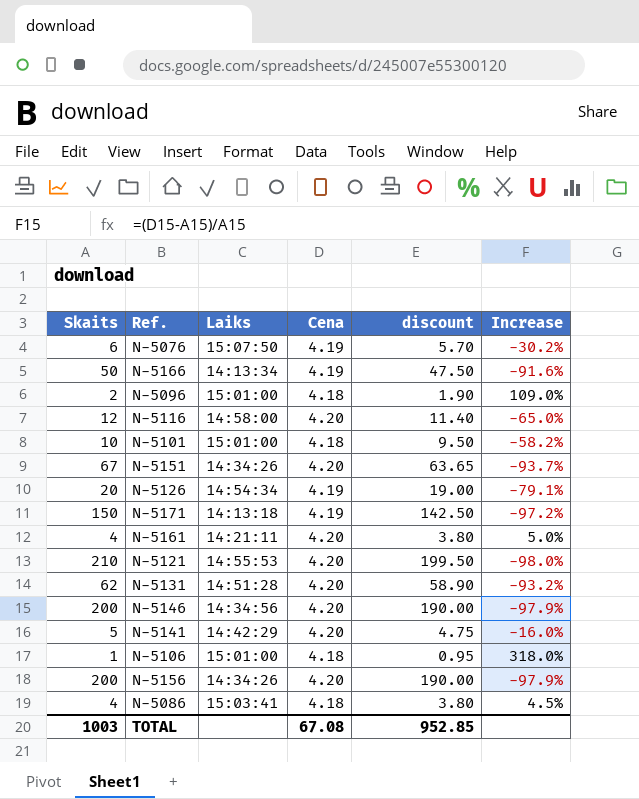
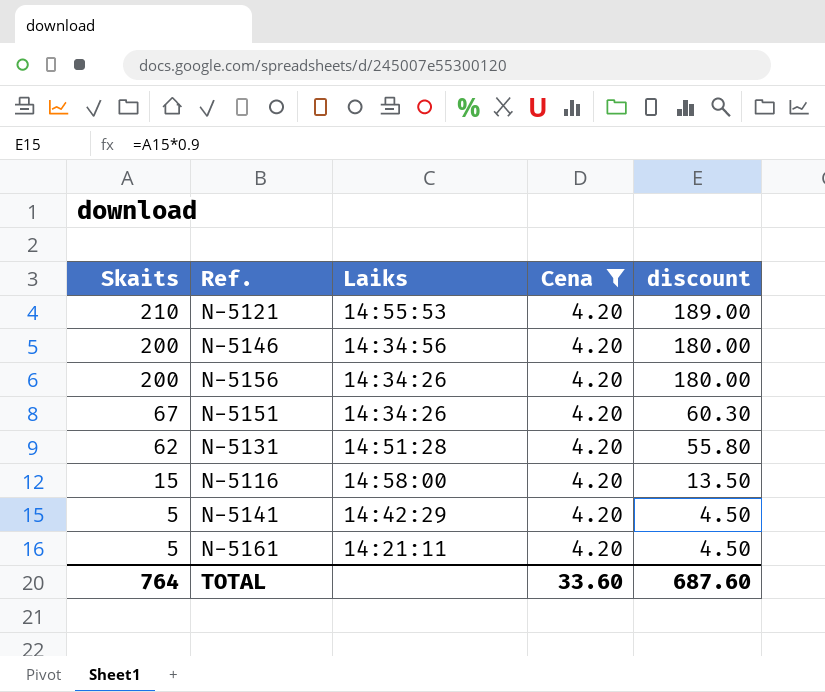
filter: none -> Cena = 4.20
row order: none -> Skaits descending
column Increase | formula: ([Cena] - [Skaits]) / [Skaits] -> none
column discount | formula: [Skaits] * 0.95 -> [Skaits] * 0.9
N-5116 | Skaits: 12 -> 15
N-5161 | Skaits: 4 -> 5
TOTAL | Skaits: 1003 -> 764
TOTAL | Cena: 67.08 -> 33.60
TOTAL | discount: 952.85 -> 687.60

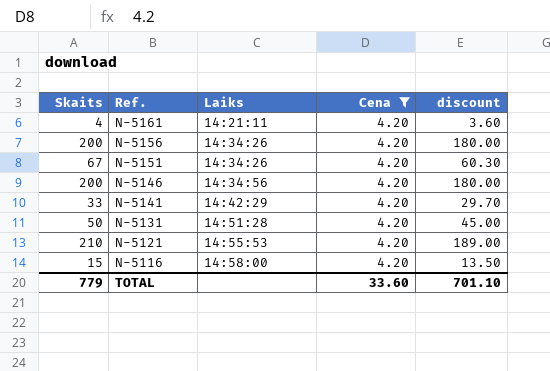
row order: Skaits descending -> Ref. descending
N-5161 | Skaits: 5 -> 4
N-5161 | discount: 4.50 -> 3.60
N-5141 | Skaits: 5 -> 33
N-5141 | discount: 4.50 -> 29.70
N-5131 | Skaits: 62 -> 50
N-5131 | discount: 55.80 -> 45.00
TOTAL | Skaits: 764 -> 779
TOTAL | discount: 687.60 -> 701.10

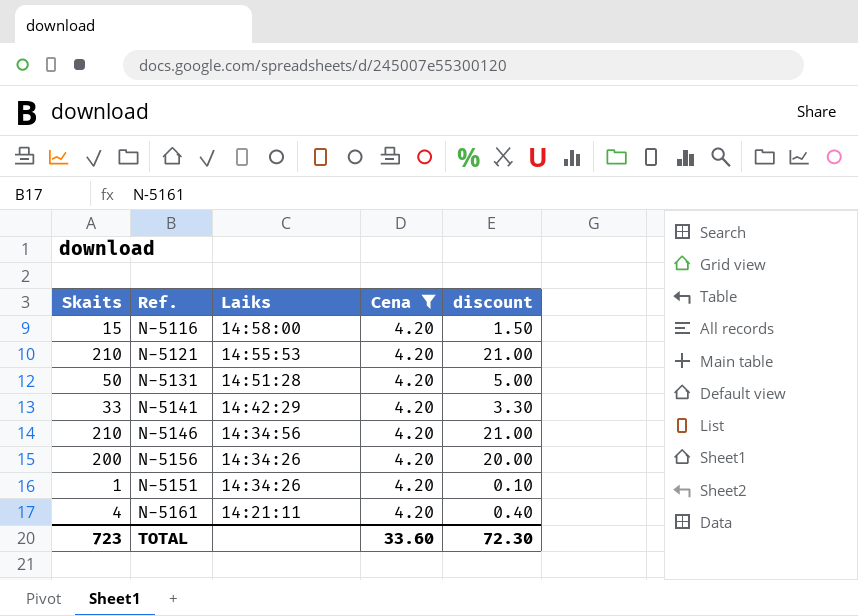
row order: Ref. descending -> Laiks descending
column discount | formula: [Skaits] * 0.9 -> [Skaits] * 0.1
N-5146 | Skaits: 200 -> 210
N-5151 | Skaits: 67 -> 1
TOTAL | Skaits: 779 -> 723
TOTAL | discount: 701.10 -> 72.30

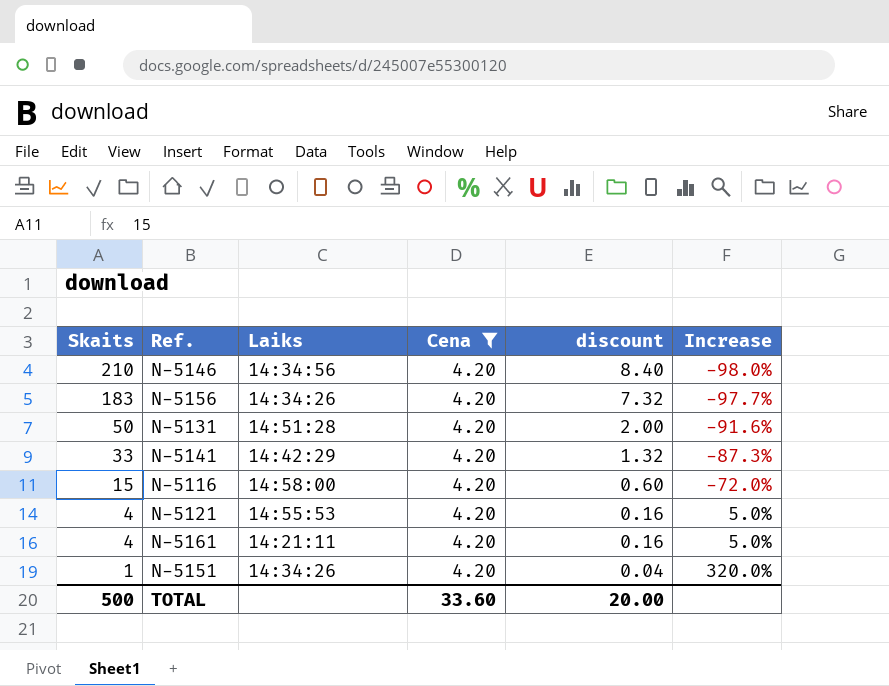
row order: Laiks descending -> Skaits descending
column discount | formula: [Skaits] * 0.1 -> [Skaits] * 0.04
column Increase | formula: none -> ([Cena] - [Skaits]) / [Skaits]
N-5156 | Skaits: 200 -> 183
N-5121 | Skaits: 210 -> 4
TOTAL | Skaits: 723 -> 500
TOTAL | discount: 72.30 -> 20.00

